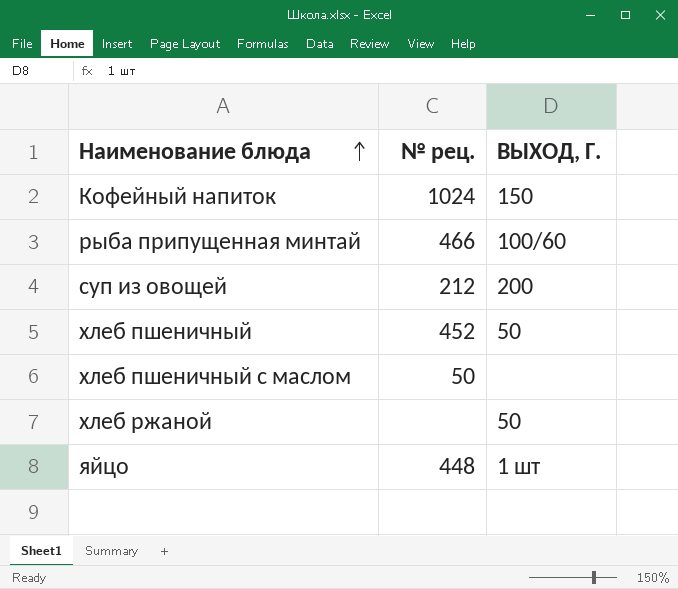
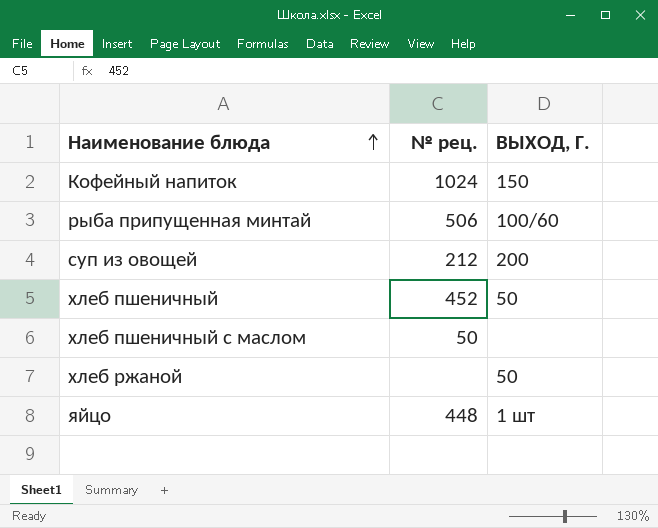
рыба припущенная минтай | № рец.: 466 -> 506

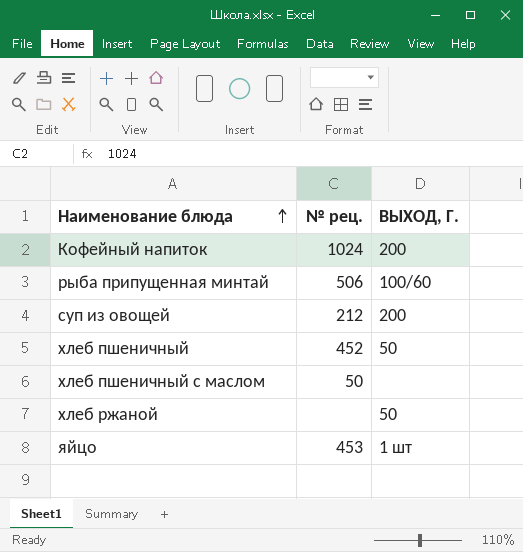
Кофейный напиток | ВЫХОД, Г.: 150 -> 200
яйцо | № рец.: 448 -> 453

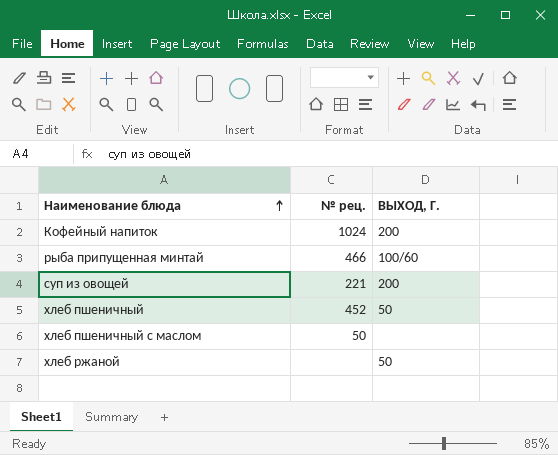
row яйцо: 453 | 1 шт -> none
рыба припущенная минтай | № рец.: 506 -> 466
суп из овощей | № рец.: 212 -> 221

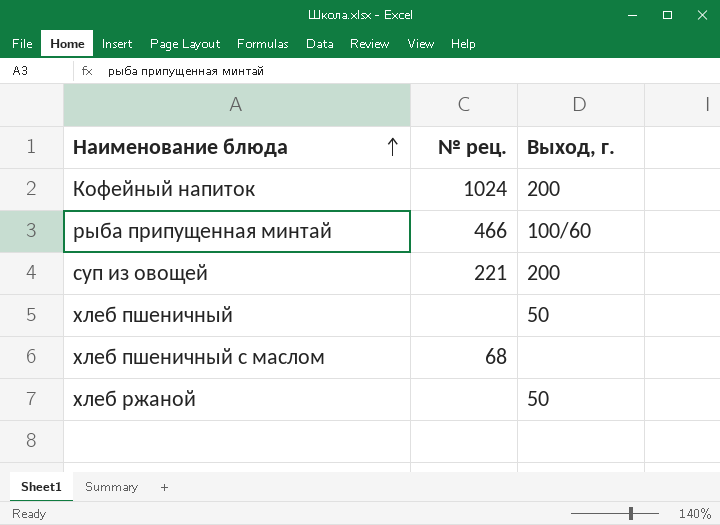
column name: ВЫХОД, Г. -> Выход, г.
хлеб пшеничный | № рец.: 452 -> none
хлеб пшеничный с маслом | № рец.: 50 -> 68

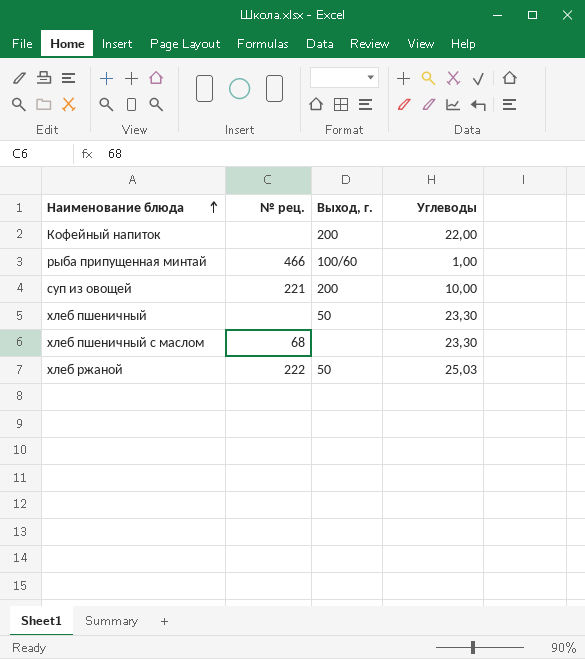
column Углеводы | position: none -> 4
Кофейный напиток | № рец.: 1024 -> none
хлеб ржаной | № рец.: none -> 222

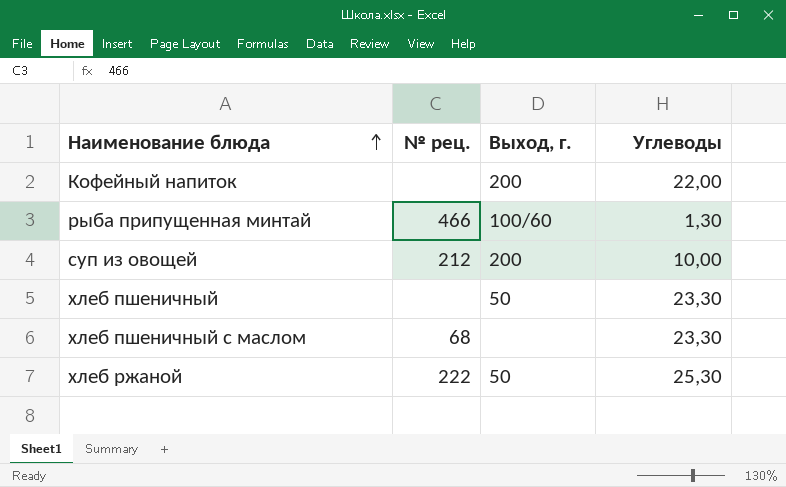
рыба припущенная минтай | Углеводы: 1,00 -> 1,30
суп из овощей | № рец.: 221 -> 212
хлеб ржаной | Углеводы: 25,03 -> 25,30

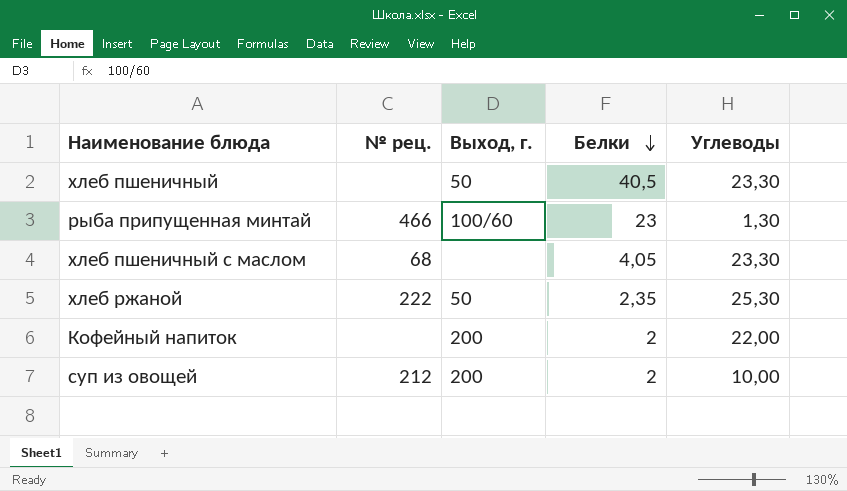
row order: Наименование блюда ascending -> Белки descending
column Белки | position: none -> 4

